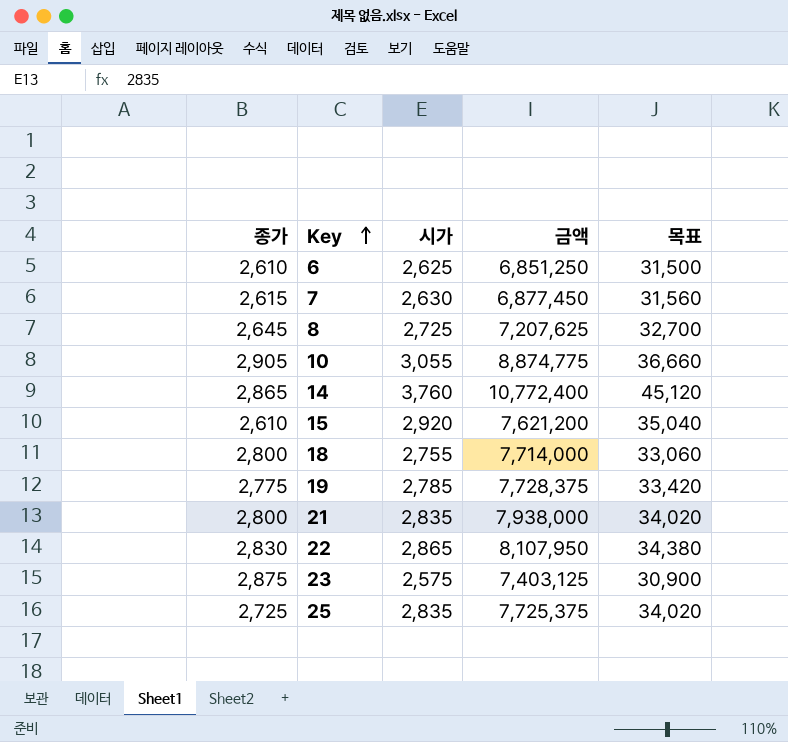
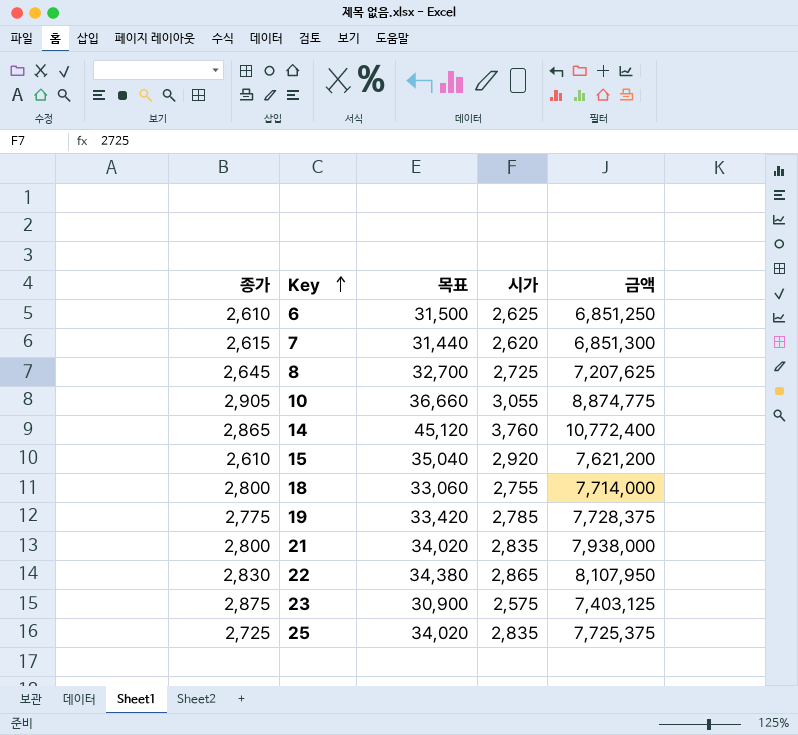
column 목표 | position: 5 -> 3
7 | 목표: 31,560 -> 31,440
7 | 시가: 2,630 -> 2,620
7 | 금액: 6,877,450 -> 6,851,300

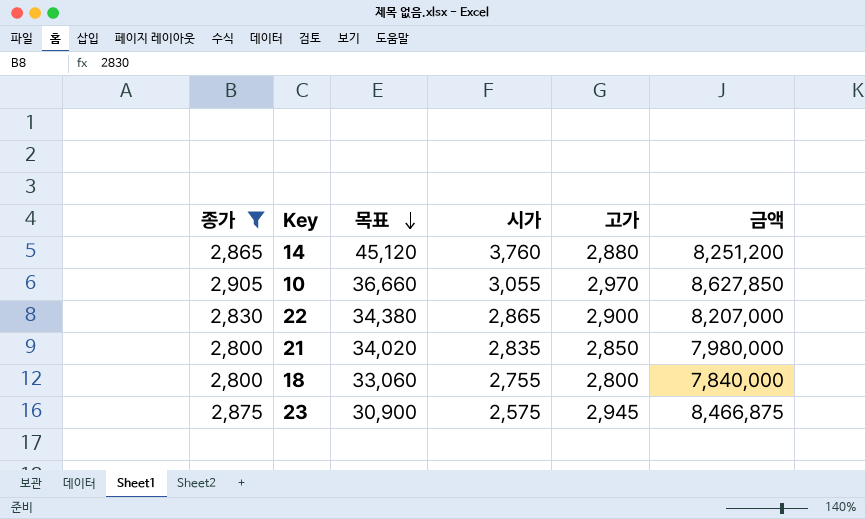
filter: none -> 종가 >= 2,800
row order: Key ascending -> 목표 descending
column 고가 | position: none -> 5
column 금액 | formula: [종가] * [시가] -> [종가] * [고가]

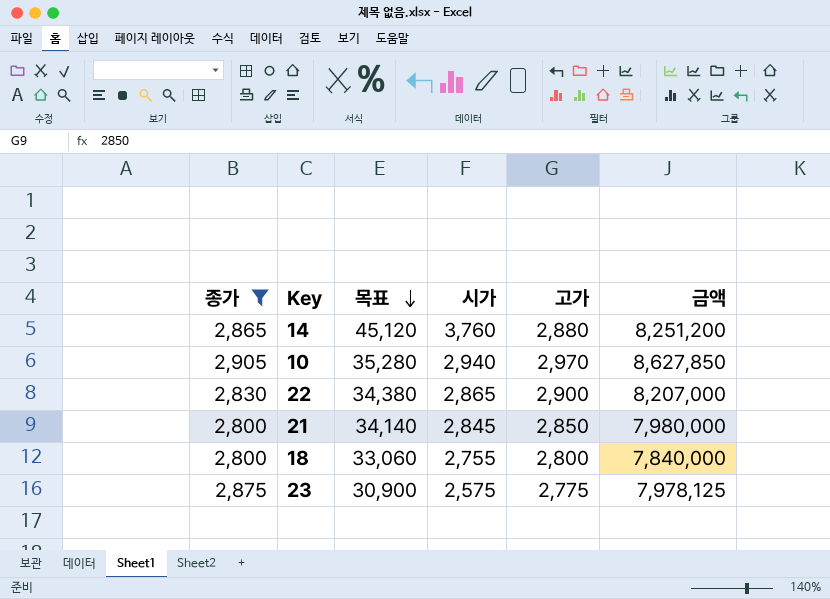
10 | 목표: 36,660 -> 35,280
10 | 시가: 3,055 -> 2,940
21 | 목표: 34,020 -> 34,140
21 | 시가: 2,835 -> 2,845
23 | 고가: 2,945 -> 2,775
23 | 금액: 8,466,875 -> 7,978,125

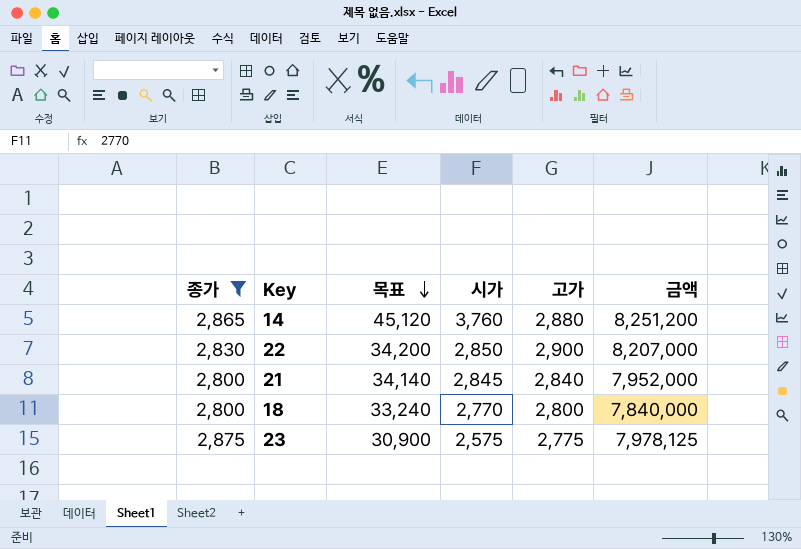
row 10: 2,905 | 35,280 | 2,940 | 2,970 | 8,627,850 -> none
22 | 목표: 34,380 -> 34,200
22 | 시가: 2,865 -> 2,850
21 | 고가: 2,850 -> 2,840
21 | 금액: 7,980,000 -> 7,952,000
18 | 목표: 33,060 -> 33,240
18 | 시가: 2,755 -> 2,770

